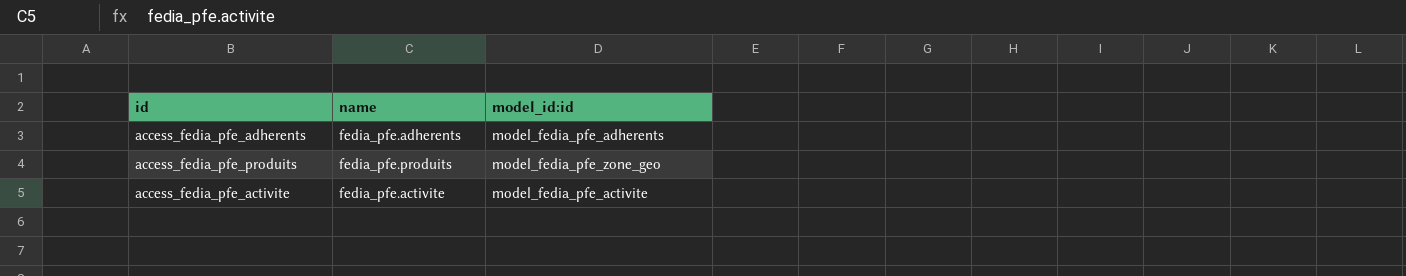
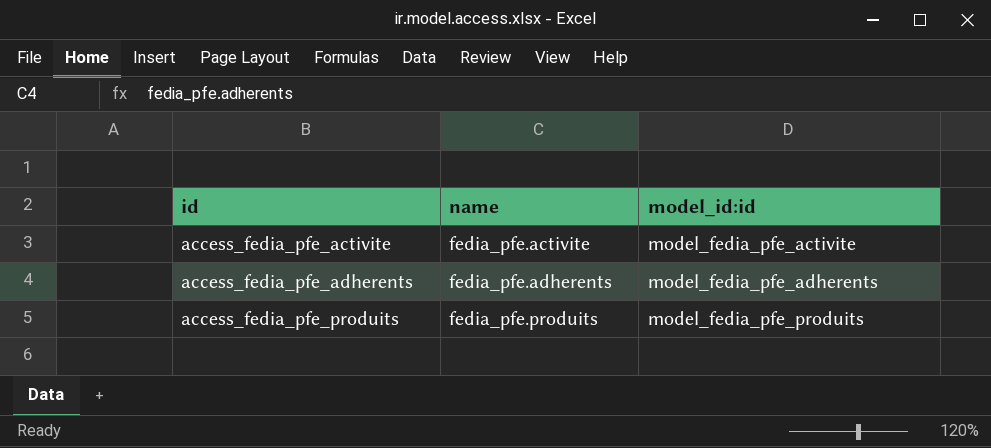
row order: none -> id ascending
access_fedia_pfe_produits | model_id:id: model_fedia_pfe_zone_geo -> model_fedia_pfe_produits

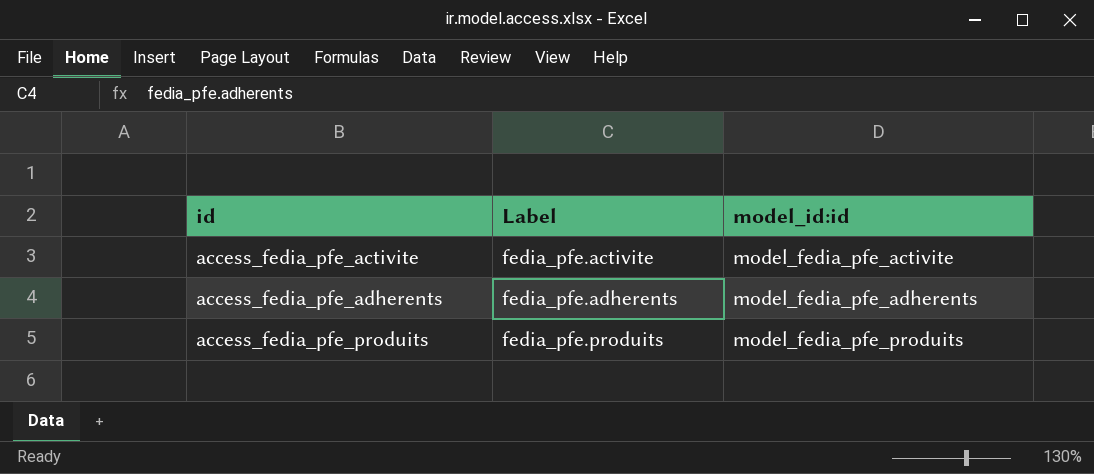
column name: name -> Label

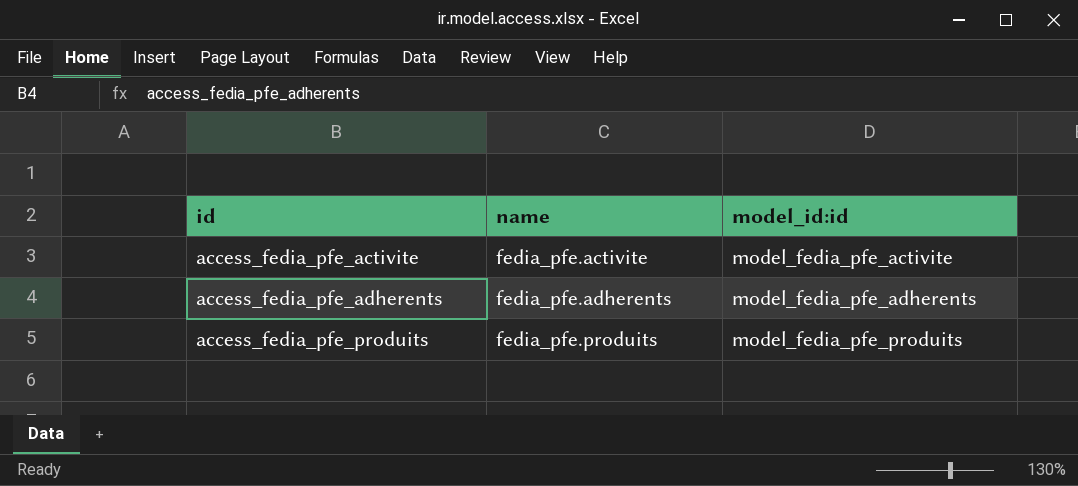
column name: Label -> name

